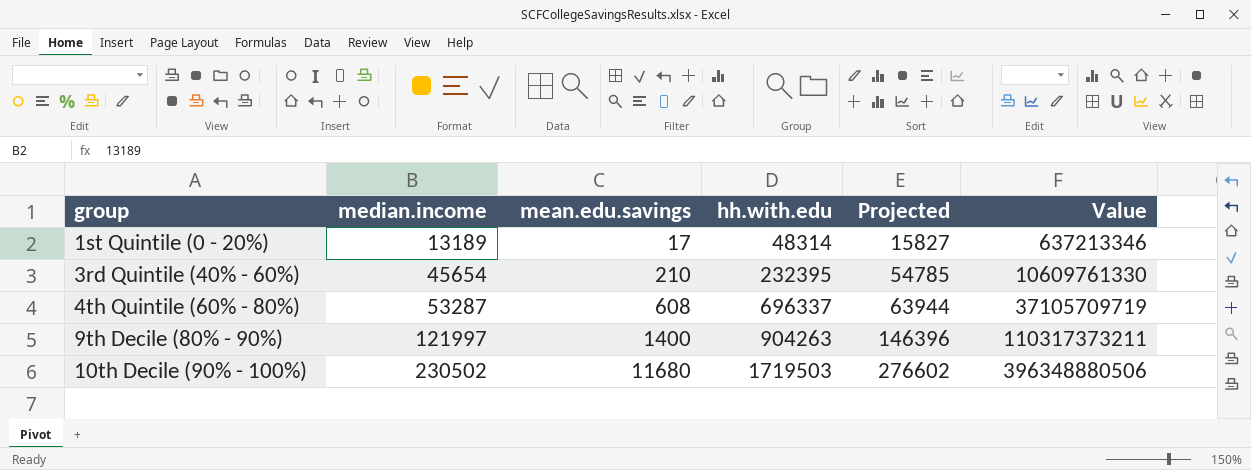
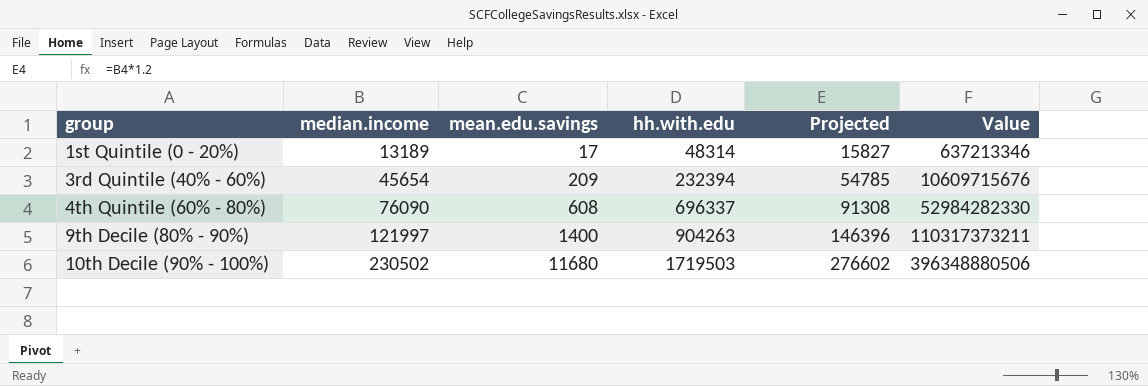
3rd Quintile (40% - 60%) | mean.edu.savings: 210 -> 209
3rd Quintile (40% - 60%) | hh.with.edu: 232395 -> 232394
3rd Quintile (40% - 60%) | Value: 10609761330 -> 10609715676
4th Quintile (60% - 80%) | median.income: 53287 -> 76090
4th Quintile (60% - 80%) | Projected: 63944 -> 91308
4th Quintile (60% - 80%) | Value: 37105709719 -> 52984282330

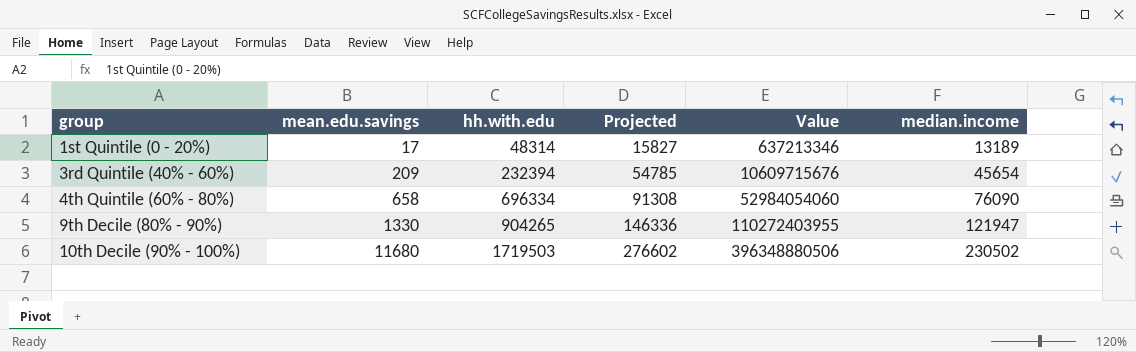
column median.income | position: 2 -> 6
4th Quintile (60% - 80%) | mean.edu.savings: 608 -> 658
4th Quintile (60% - 80%) | hh.with.edu: 696337 -> 696334
4th Quintile (60% - 80%) | Value: 52984282330 -> 52984054060
9th Decile (80% - 90%) | mean.edu.savings: 1400 -> 1330
9th Decile (80% - 90%) | hh.with.edu: 904263 -> 904265
9th Decile (80% - 90%) | Projected: 146396 -> 146336
9th Decile (80% - 90%) | Value: 110317373211 -> 110272403955
9th Decile (80% - 90%) | median.income: 121997 -> 121947

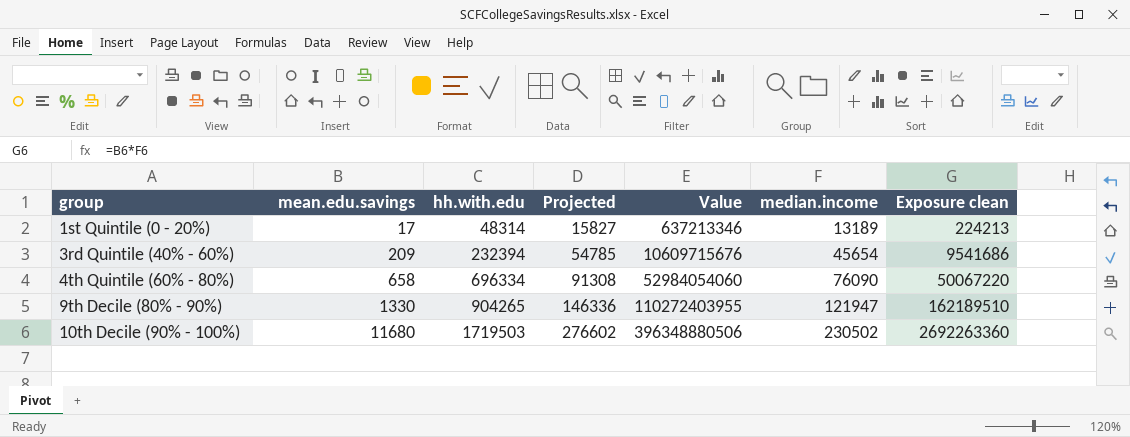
column Exposure clean | formula: none -> [mean.edu.savings] * [median.income]

